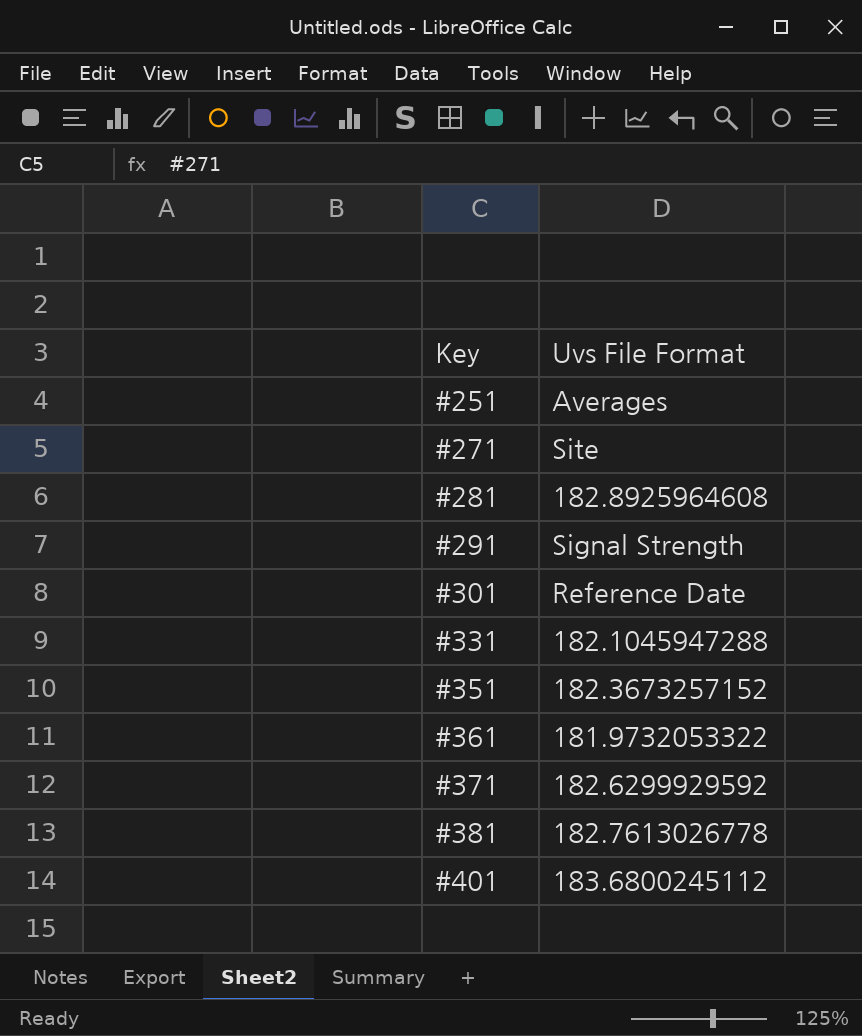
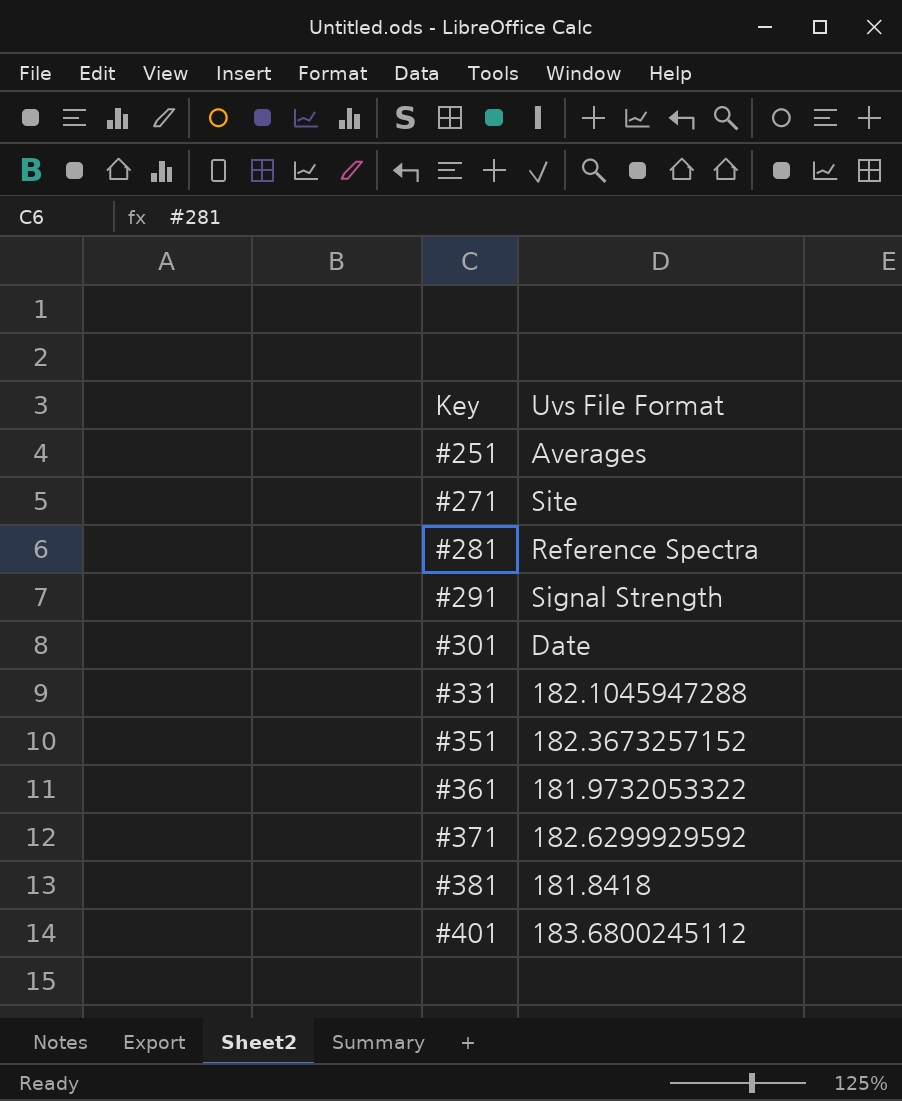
#281 | Uvs File Format: 182.8925964608 -> Reference Spectra
#301 | Uvs File Format: Reference Date -> Date
#381 | Uvs File Format: 182.7613026778 -> 181.8418

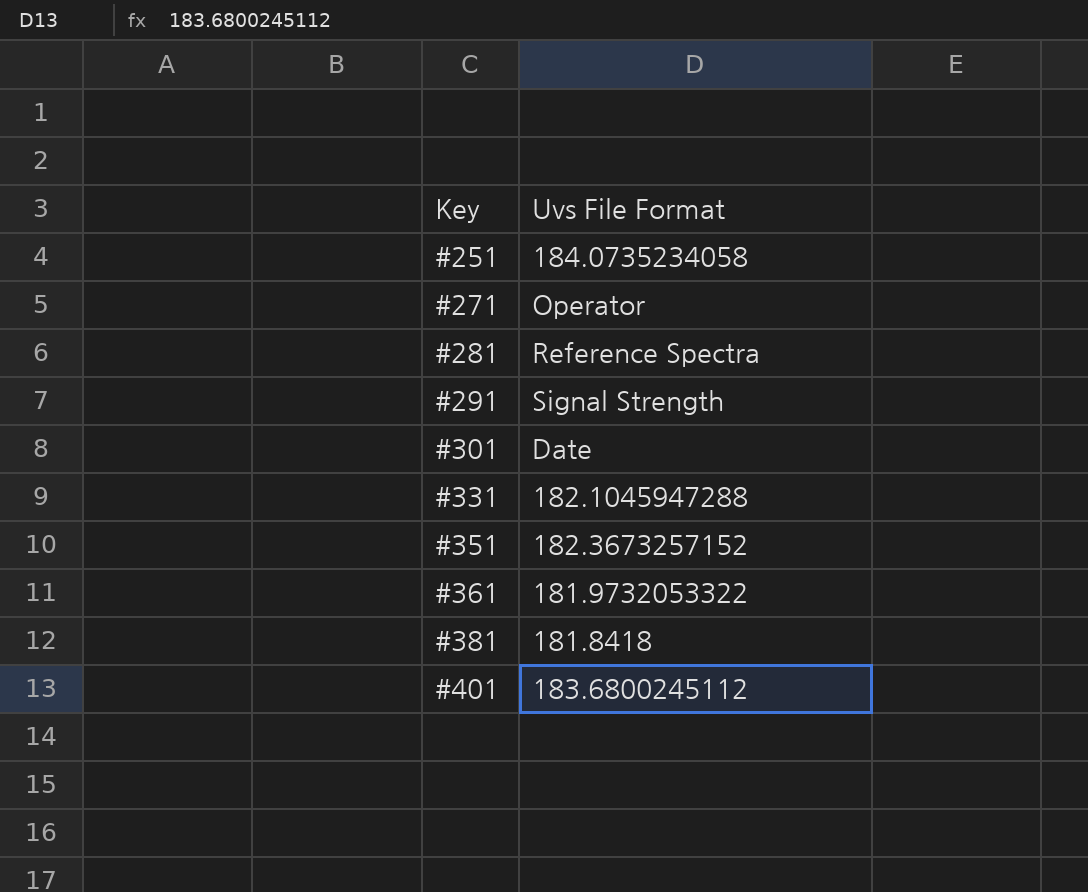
row #371: 182.6299929592 -> none
#251 | Uvs File Format: Averages -> 184.0735234058
#271 | Uvs File Format: Site -> Operator

